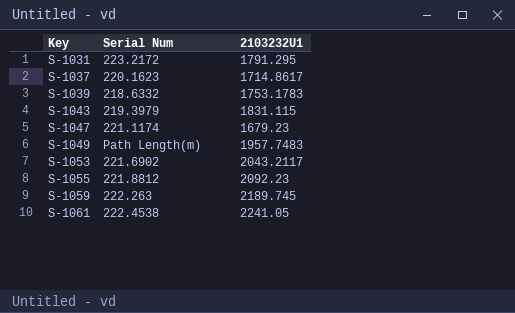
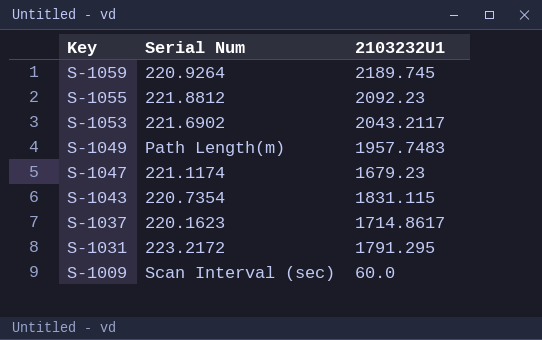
row order: Key ascending -> Key descending
row S-1039: 218.6332 | 1753.1783 -> none
row S-1061: 222.4538 | 2241.05 -> none
S-1059 | Serial Num: 222.263 -> 220.9264
S-1043 | Serial Num: 219.3979 -> 220.7354
row S-1009: none -> Scan Interval (sec) | 60.0

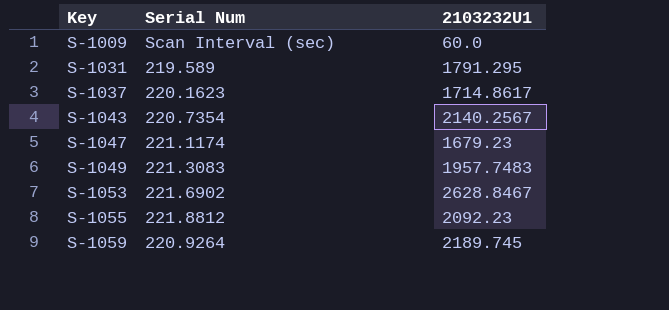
row order: Key descending -> Key ascending
S-1031 | Serial Num: 223.2172 -> 219.589
S-1043 | 2103232U1: 1831.115 -> 2140.2567
S-1049 | Serial Num: Path Length(m) -> 221.3083
S-1053 | 2103232U1: 2043.2117 -> 2628.8467

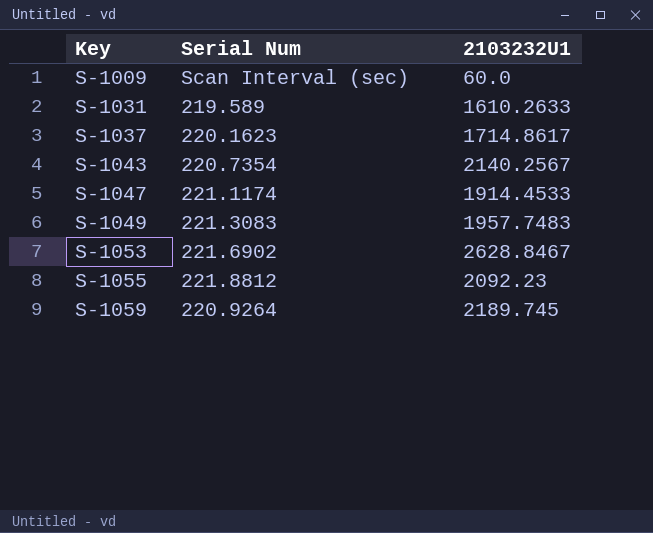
S-1031 | 2103232U1: 1791.295 -> 1610.2633
S-1047 | 2103232U1: 1679.23 -> 1914.4533

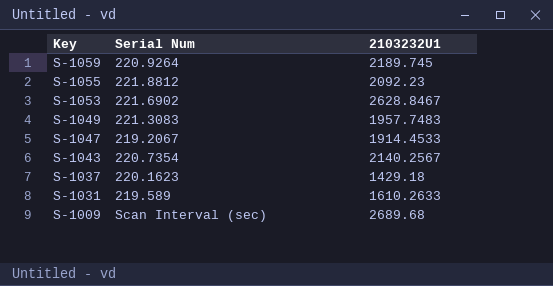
row order: Key ascending -> Key descending
S-1047 | Serial Num: 221.1174 -> 219.2067
S-1037 | 2103232U1: 1714.8617 -> 1429.18
S-1009 | 2103232U1: 60.0 -> 2689.68

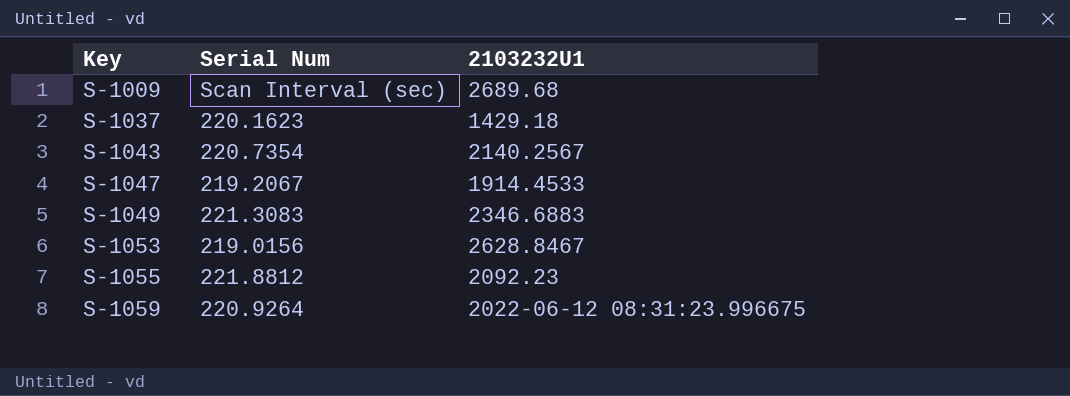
row order: Key descending -> Key ascending
row S-1031: 219.589 | 1610.2633 -> none
S-1049 | 2103232U1: 1957.7483 -> 2346.6883
S-1053 | Serial Num: 221.6902 -> 219.0156
S-1059 | 2103232U1: 2189.745 -> 2022-06-12 08:31:23.996675

